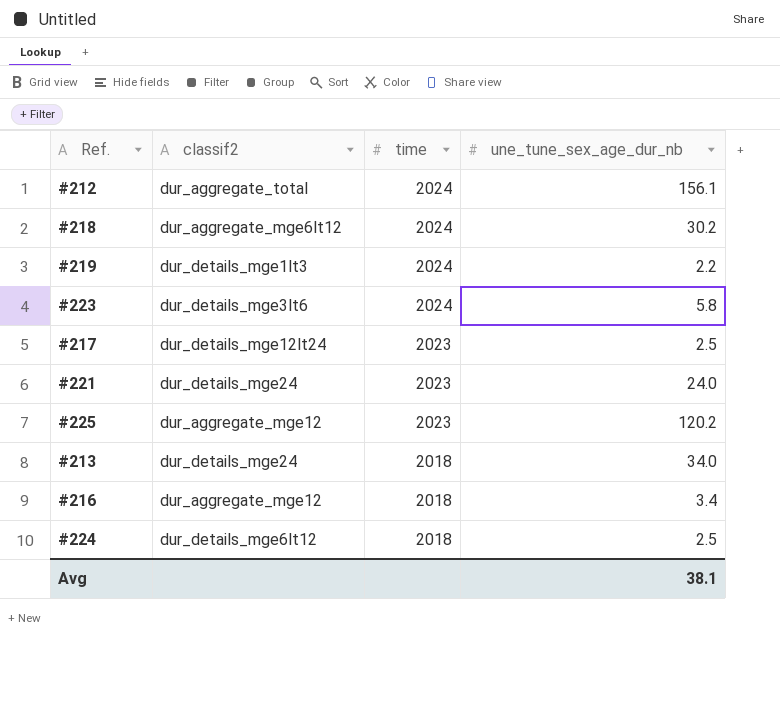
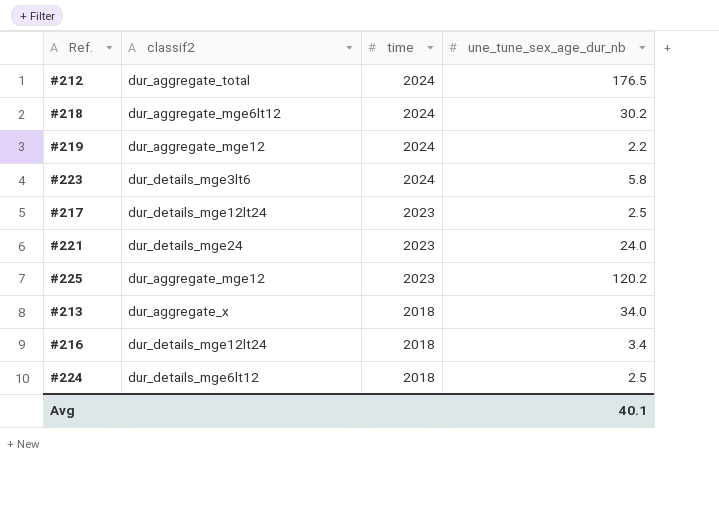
#212 | une_tune_sex_age_dur_nb: 156.1 -> 176.5
#219 | classif2: dur_details_mge1lt3 -> dur_aggregate_mge12
#213 | classif2: dur_details_mge24 -> dur_aggregate_x
#216 | classif2: dur_aggregate_mge12 -> dur_details_mge12lt24
Avg | une_tune_sex_age_dur_nb: 38.1 -> 40.1

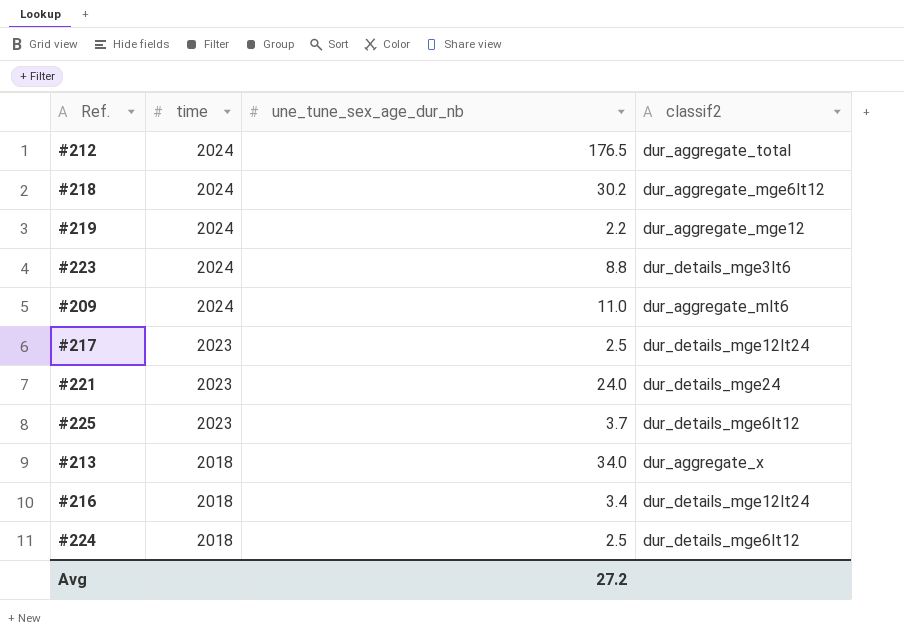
column classif2 | position: 2 -> 4
#223 | une_tune_sex_age_dur_nb: 5.8 -> 8.8
row #209: none -> 2024 | 11.0 | dur_aggregate_mlt6
#225 | une_tune_sex_age_dur_nb: 120.2 -> 3.7
#225 | classif2: dur_aggregate_mge12 -> dur_details_mge6lt12
Avg | une_tune_sex_age_dur_nb: 40.1 -> 27.2

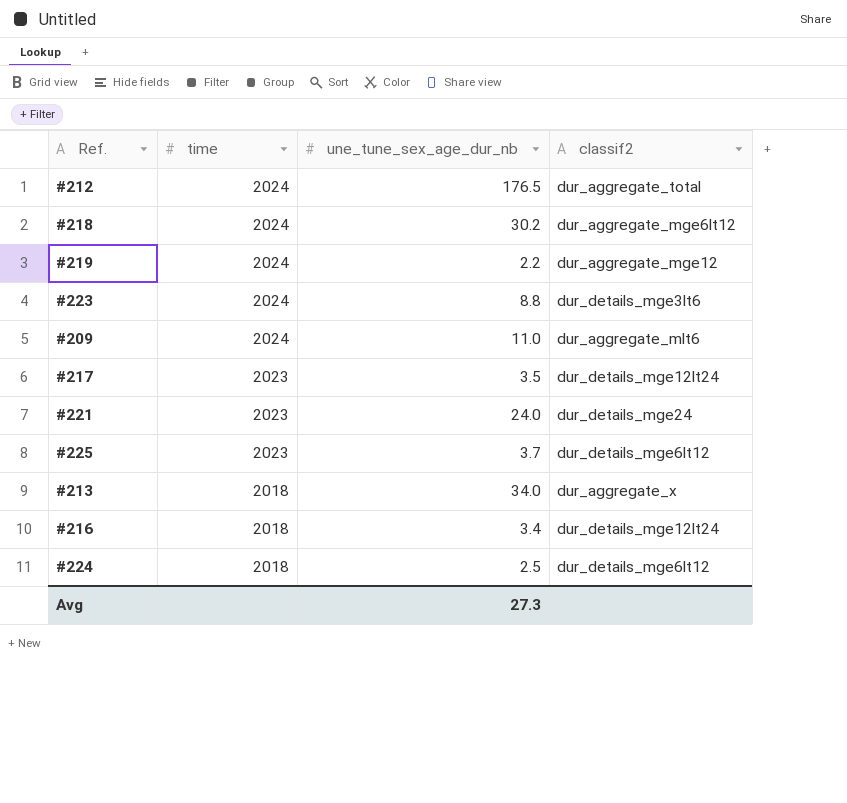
#217 | une_tune_sex_age_dur_nb: 2.5 -> 3.5
Avg | une_tune_sex_age_dur_nb: 27.2 -> 27.3

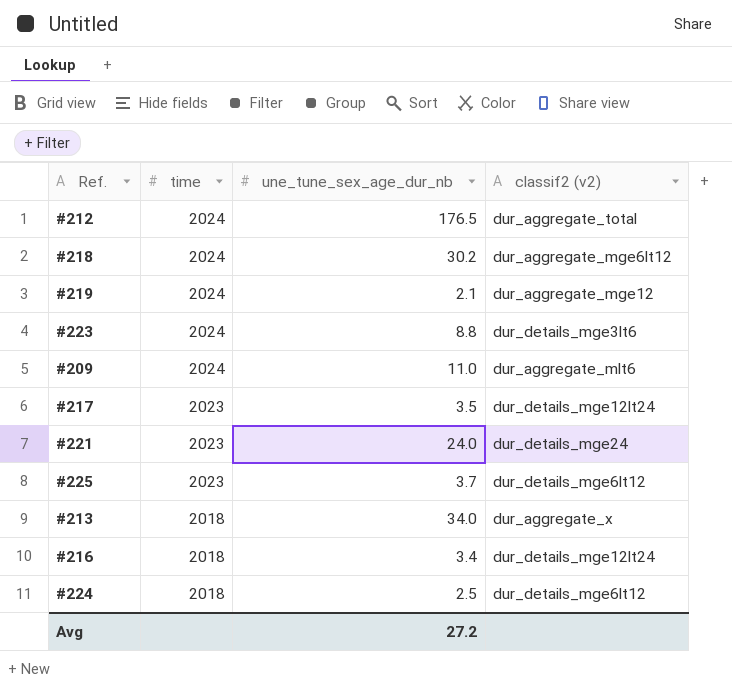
column name: classif2 -> classif2 (v2)
#219 | une_tune_sex_age_dur_nb: 2.2 -> 2.1
Avg | une_tune_sex_age_dur_nb: 27.3 -> 27.2

